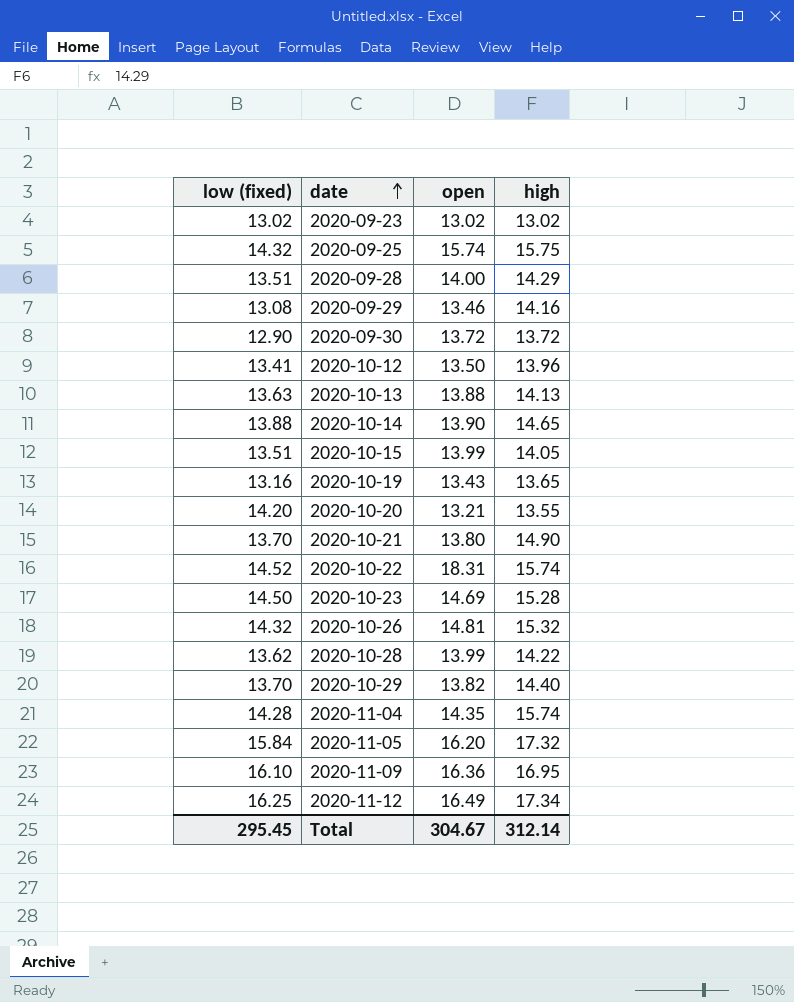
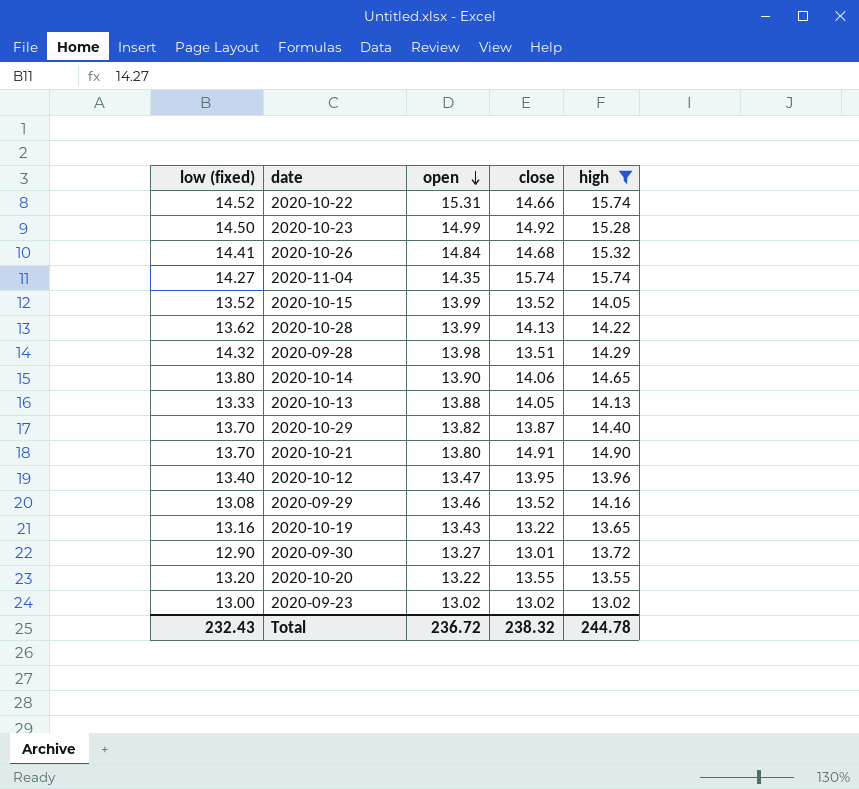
filter: none -> high <= 15.74
row order: date ascending -> open descending
column close | position: none -> 4
2020-10-22 | open: 18.31 -> 15.31
2020-10-23 | open: 14.69 -> 14.99
2020-10-26 | low (fixed): 14.32 -> 14.41
2020-10-26 | open: 14.81 -> 14.84
2020-11-04 | low (fixed): 14.28 -> 14.27
2020-10-15 | low (fixed): 13.51 -> 13.52
2020-09-28 | low (fixed): 13.51 -> 14.32
2020-09-28 | open: 14.00 -> 13.98
2020-10-14 | low (fixed): 13.88 -> 13.80
2020-10-13 | low (fixed): 13.63 -> 13.33
2020-10-12 | low (fixed): 13.41 -> 13.40
2020-10-12 | open: 13.50 -> 13.47
2020-09-30 | open: 13.72 -> 13.27
2020-10-20 | low (fixed): 14.20 -> 13.20
2020-10-20 | open: 13.21 -> 13.22
2020-09-23 | low (fixed): 13.02 -> 13.00
Total | low (fixed): 295.45 -> 232.43
Total | open: 304.67 -> 236.72
Total | high: 312.14 -> 244.78

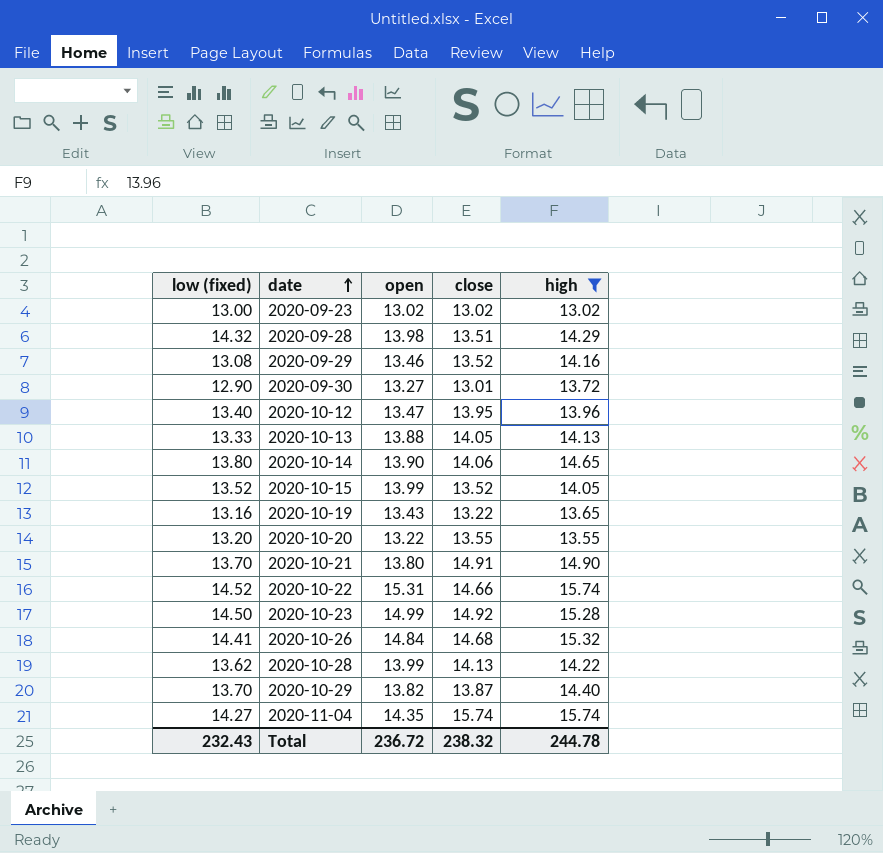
row order: open descending -> date ascending

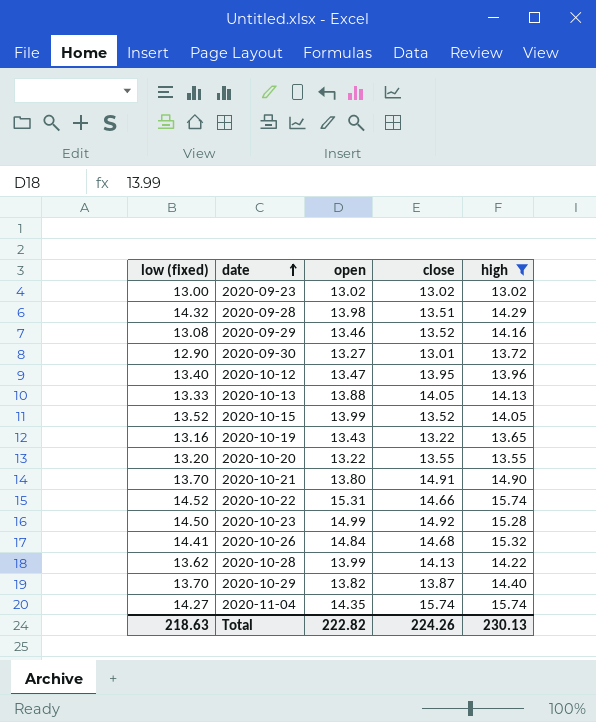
row 2020-10-14: 13.80 | 13.90 | 14.06 | 14.65 -> none
Total | low (fixed): 232.43 -> 218.63
Total | open: 236.72 -> 222.82
Total | close: 238.32 -> 224.26
Total | high: 244.78 -> 230.13

